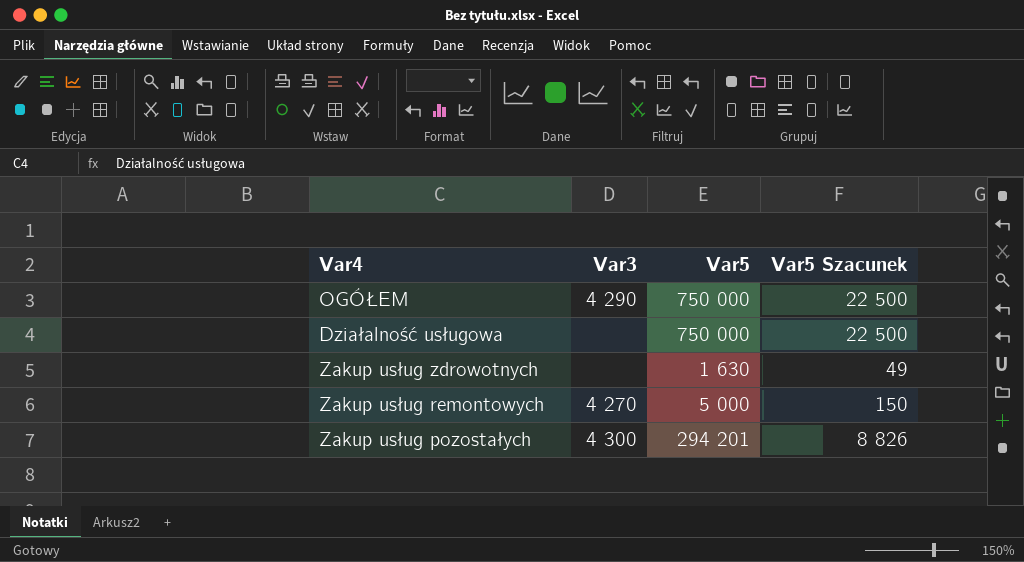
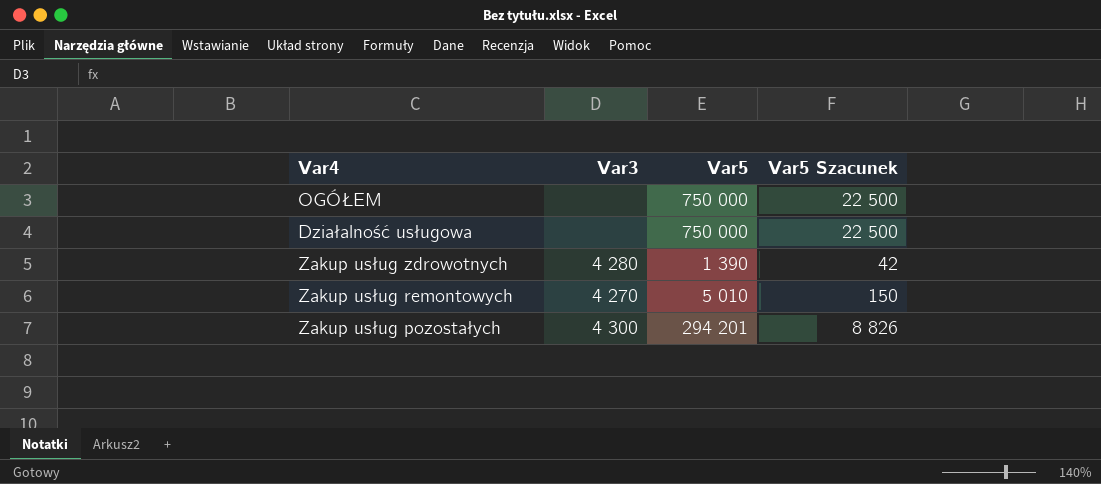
OGÓŁEM | Var3: 4 290 -> none
Zakup usług zdrowotnych | Var3: none -> 4 280
Zakup usług zdrowotnych | Var5: 1 630 -> 1 390
Zakup usług zdrowotnych | Var5 Szacunek: 49 -> 42
Zakup usług remontowych | Var5: 5 000 -> 5 010

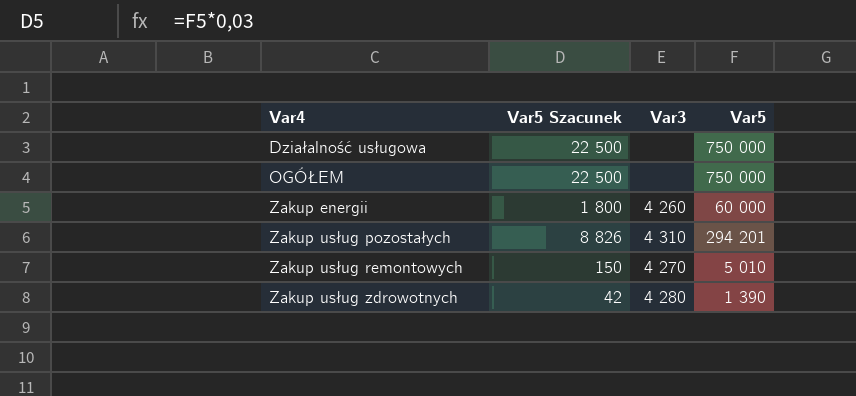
row order: none -> Var4 ascending
column Var5 Szacunek | position: 4 -> 2
row Zakup energii: none -> 1 800 | 4 260 | 60 000
Zakup usług pozostałych | Var3: 4 300 -> 4 310

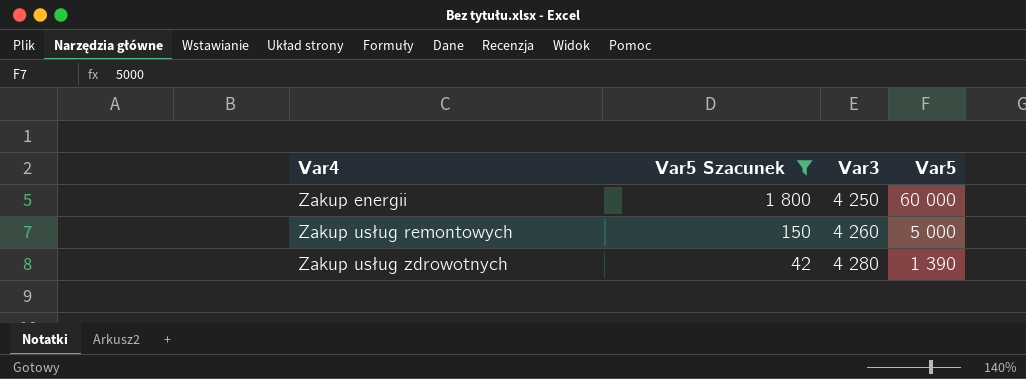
filter: none -> Var5 Szacunek <= 1 800
Zakup energii | Var3: 4 260 -> 4 250
Zakup usług remontowych | Var3: 4 270 -> 4 260
Zakup usług remontowych | Var5: 5 010 -> 5 000

